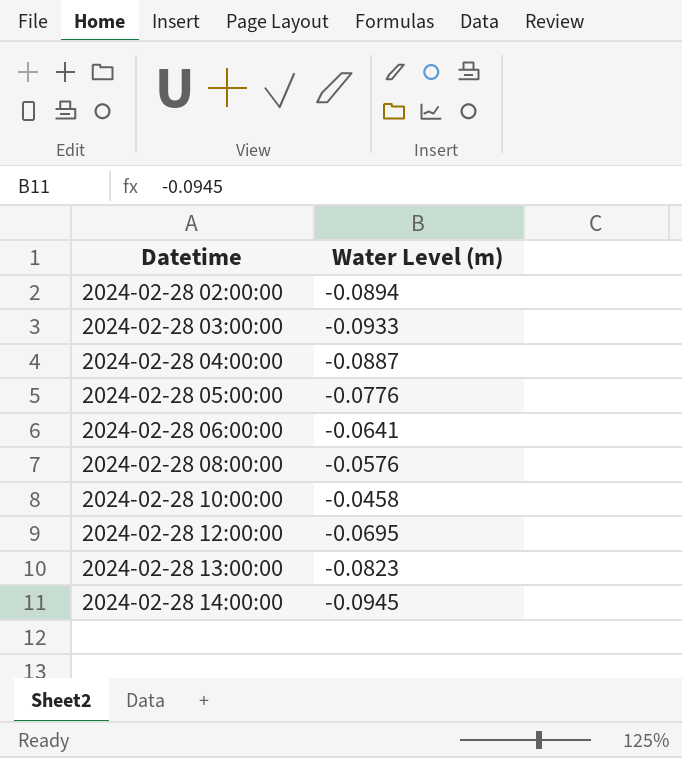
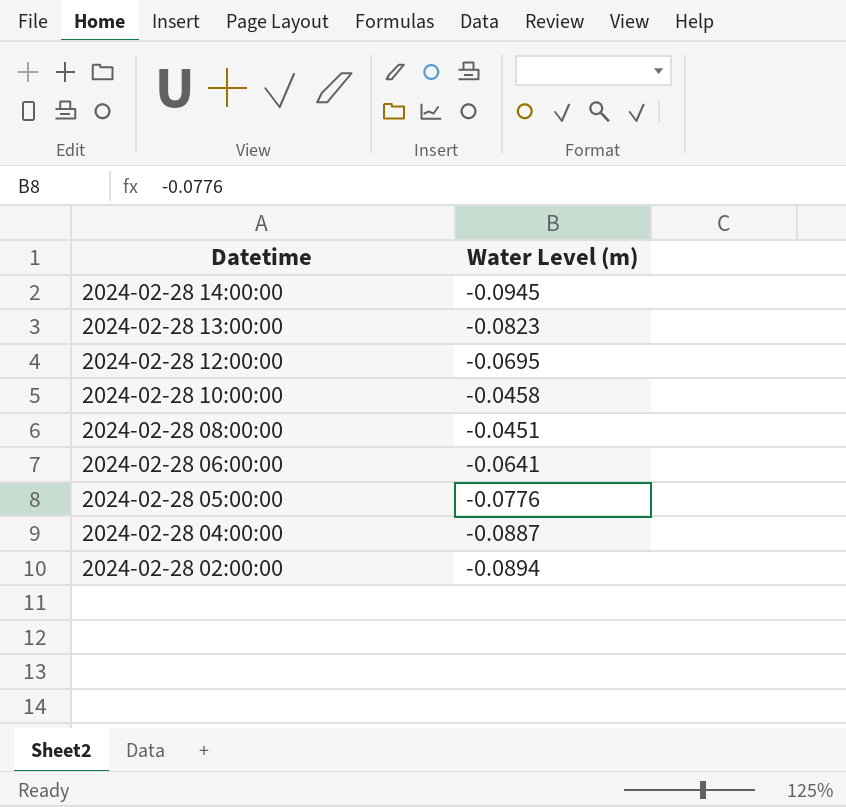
row order: Datetime ascending -> Datetime descending
row 2024-02-28 03:00:00: -0.0933 -> none
2024-02-28 08:00:00 | Water Level (m): -0.0576 -> -0.0451

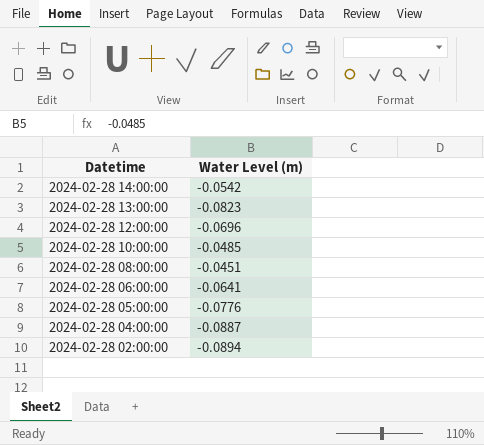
2024-02-28 14:00:00 | Water Level (m): -0.0945 -> -0.0542
2024-02-28 12:00:00 | Water Level (m): -0.0695 -> -0.0696
2024-02-28 10:00:00 | Water Level (m): -0.0458 -> -0.0485

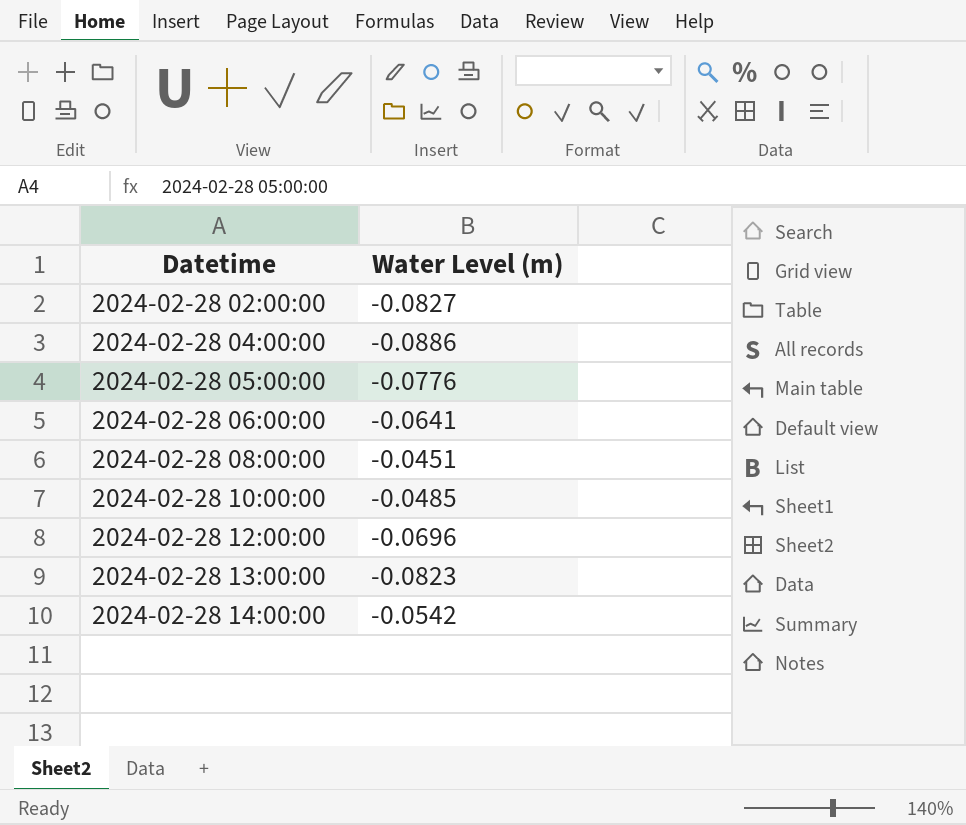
row order: Datetime descending -> Datetime ascending
2024-02-28 02:00:00 | Water Level (m): -0.0894 -> -0.0827
2024-02-28 04:00:00 | Water Level (m): -0.0887 -> -0.0886

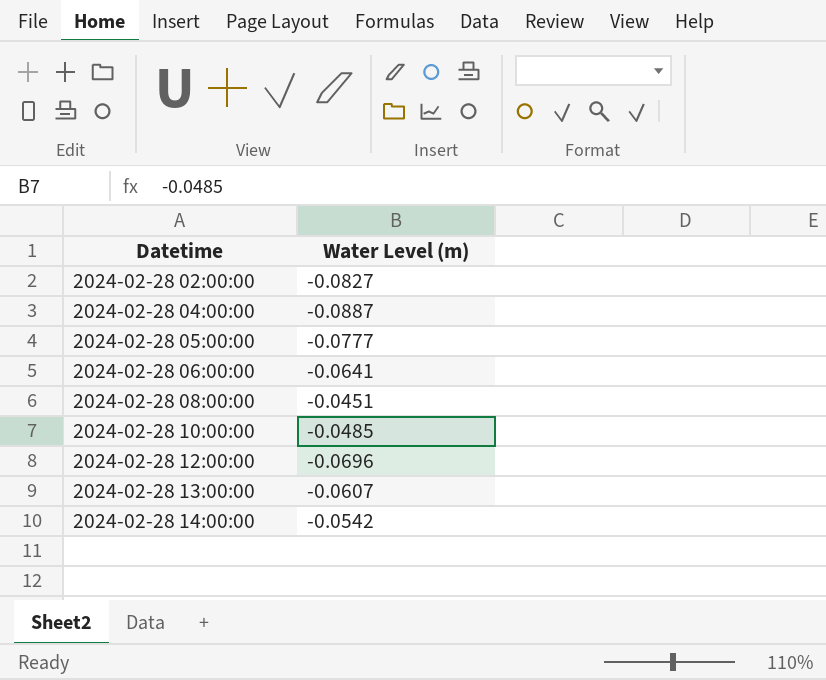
2024-02-28 04:00:00 | Water Level (m): -0.0886 -> -0.0887
2024-02-28 05:00:00 | Water Level (m): -0.0776 -> -0.0777
2024-02-28 13:00:00 | Water Level (m): -0.0823 -> -0.0607

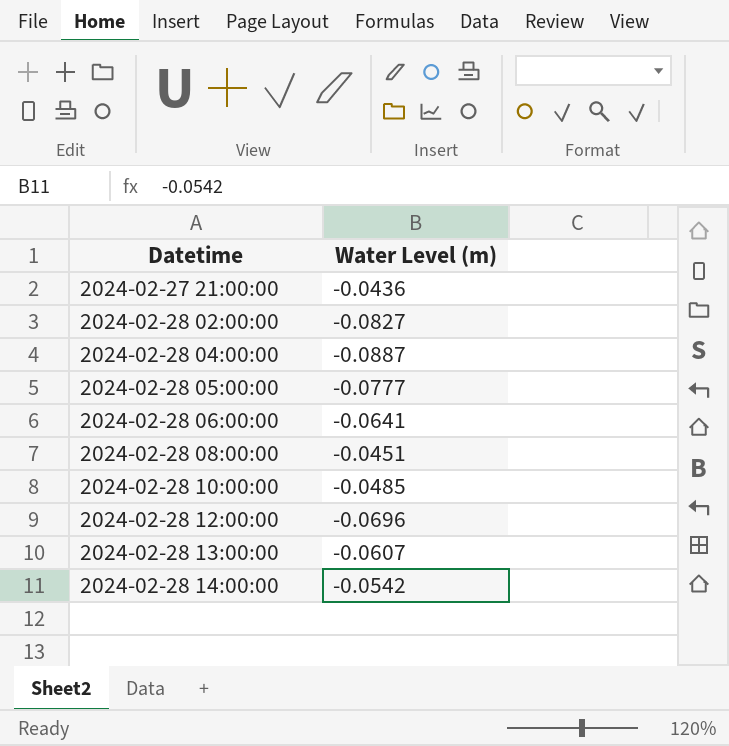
row 2024-02-27 21:00:00: none -> -0.0436

